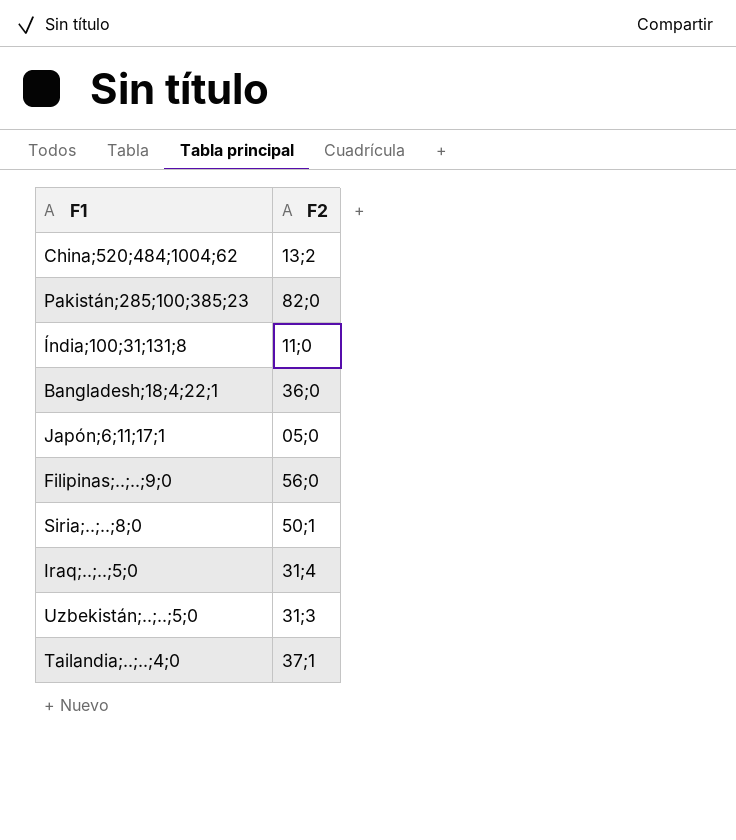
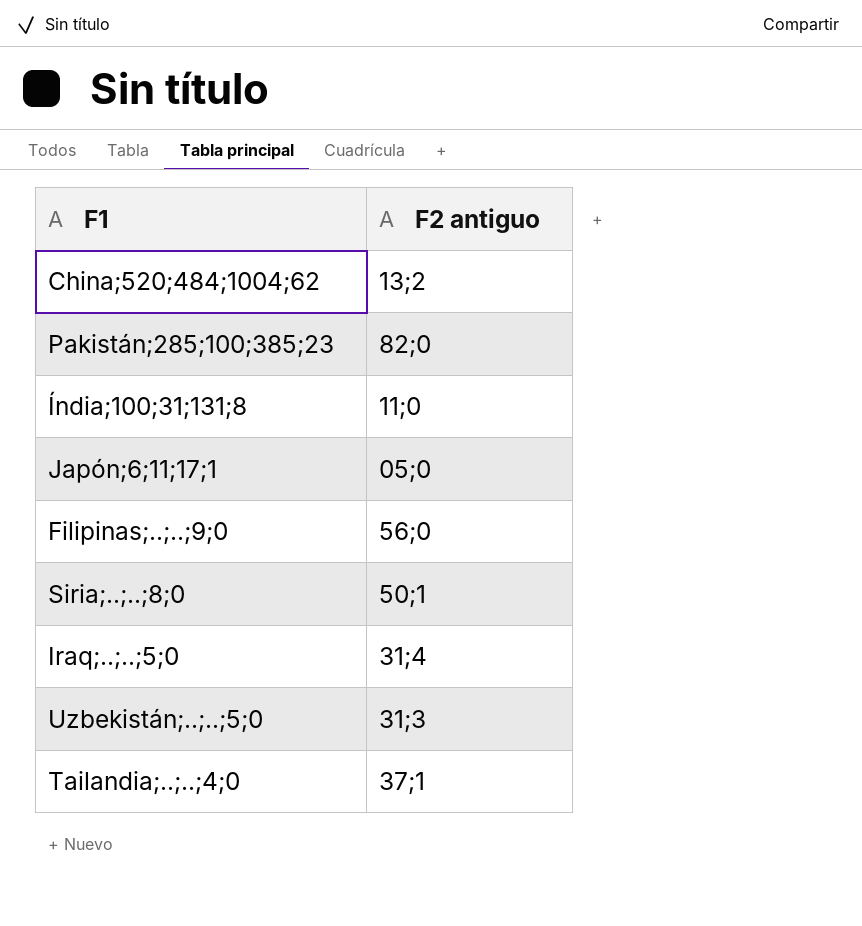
column name: F2 -> F2 antiguo
row Bangladesh;18;4;22;1: 36;0 -> none

